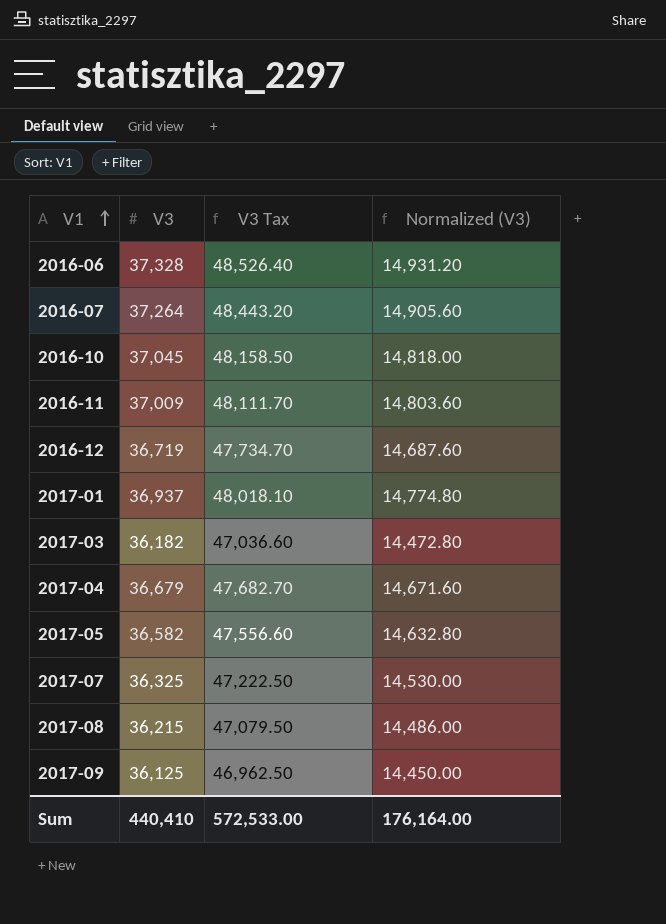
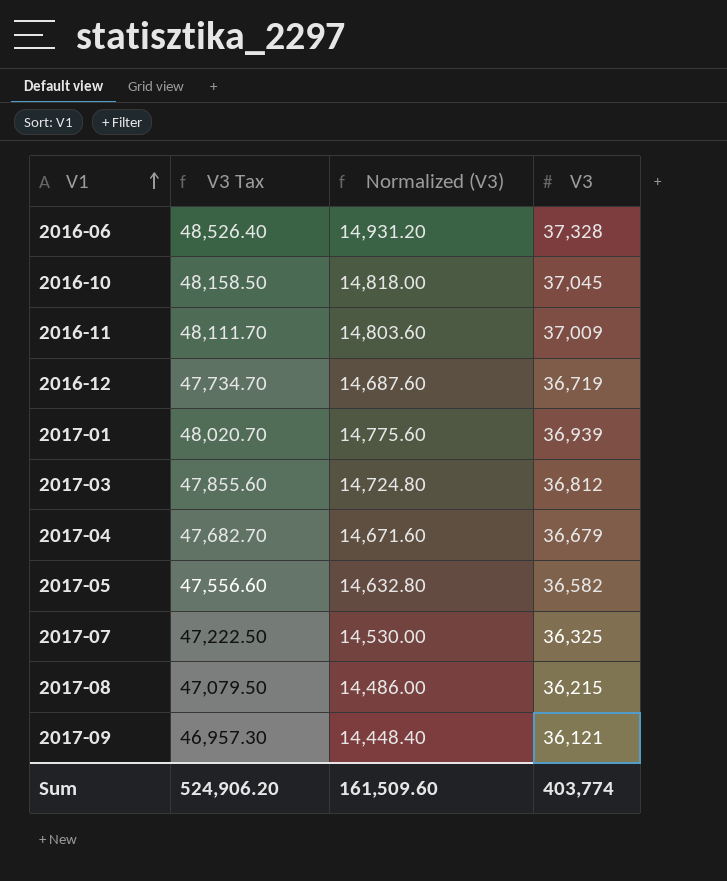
column V3 | position: 2 -> 4
row 2016-07: 37,264 | 48,443.20 | 14,905.60 -> none
2017-01 | V3 Tax: 48,018.10 -> 48,020.70
2017-01 | Normalized (V3): 14,774.80 -> 14,775.60
2017-01 | V3: 36,937 -> 36,939
2017-03 | V3 Tax: 47,036.60 -> 47,855.60
2017-03 | Normalized (V3): 14,472.80 -> 14,724.80
2017-03 | V3: 36,182 -> 36,812
2017-09 | V3 Tax: 46,962.50 -> 46,957.30
2017-09 | Normalized (V3): 14,450.00 -> 14,448.40
2017-09 | V3: 36,125 -> 36,121
Sum | V3 Tax: 572,533.00 -> 524,906.20
Sum | Normalized (V3): 176,164.00 -> 161,509.60
Sum | V3: 440,410 -> 403,774

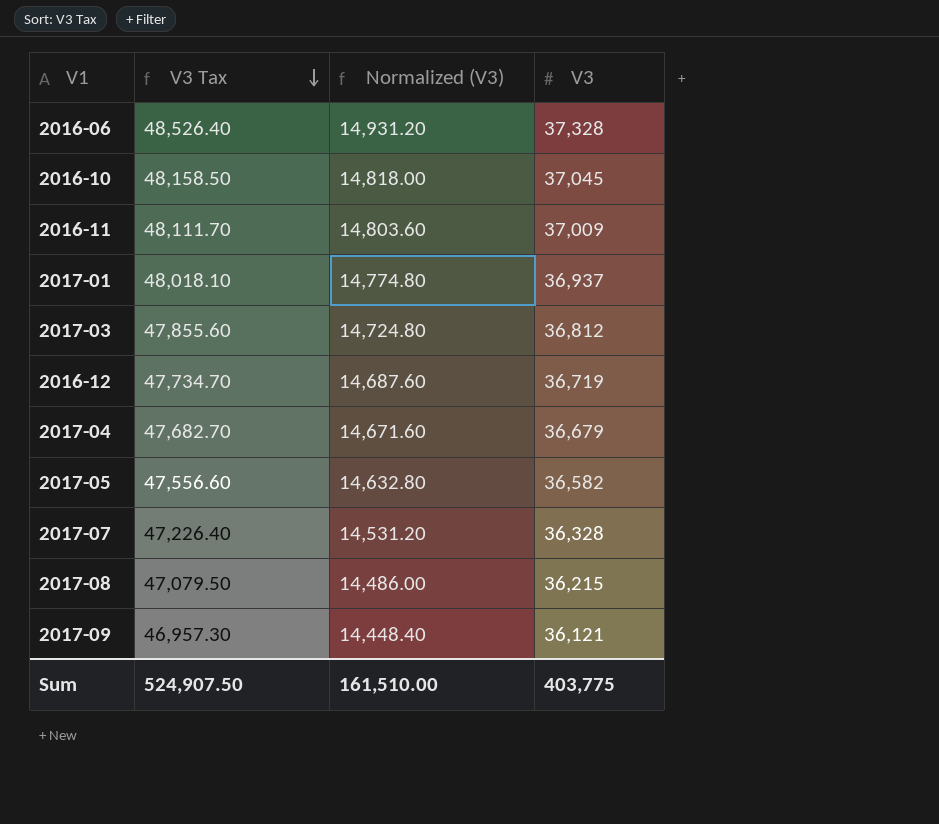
row order: V1 ascending -> V3 Tax descending
2017-01 | V3 Tax: 48,020.70 -> 48,018.10
2017-01 | Normalized (V3): 14,775.60 -> 14,774.80
2017-01 | V3: 36,939 -> 36,937
2017-07 | V3 Tax: 47,222.50 -> 47,226.40
2017-07 | Normalized (V3): 14,530.00 -> 14,531.20
2017-07 | V3: 36,325 -> 36,328
Sum | V3 Tax: 524,906.20 -> 524,907.50
Sum | Normalized (V3): 161,509.60 -> 161,510.00
Sum | V3: 403,774 -> 403,775

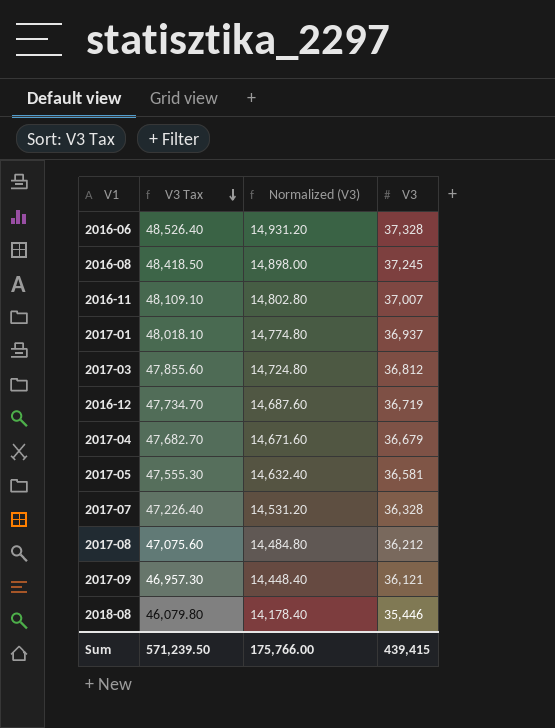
row 2016-10: 48,158.50 | 14,818.00 | 37,045 -> none
row 2016-08: none -> 48,418.50 | 14,898.00 | 37,245
2016-11 | V3 Tax: 48,111.70 -> 48,109.10
2016-11 | Normalized (V3): 14,803.60 -> 14,802.80
2016-11 | V3: 37,009 -> 37,007
2017-05 | V3 Tax: 47,556.60 -> 47,555.30
2017-05 | Normalized (V3): 14,632.80 -> 14,632.40
2017-05 | V3: 36,582 -> 36,581
2017-08 | V3 Tax: 47,079.50 -> 47,075.60
2017-08 | Normalized (V3): 14,486.00 -> 14,484.80
2017-08 | V3: 36,215 -> 36,212
row 2018-08: none -> 46,079.80 | 14,178.40 | 35,446
Sum | V3 Tax: 524,907.50 -> 571,239.50
Sum | Normalized (V3): 161,510.00 -> 175,766.00
Sum | V3: 403,775 -> 439,415

